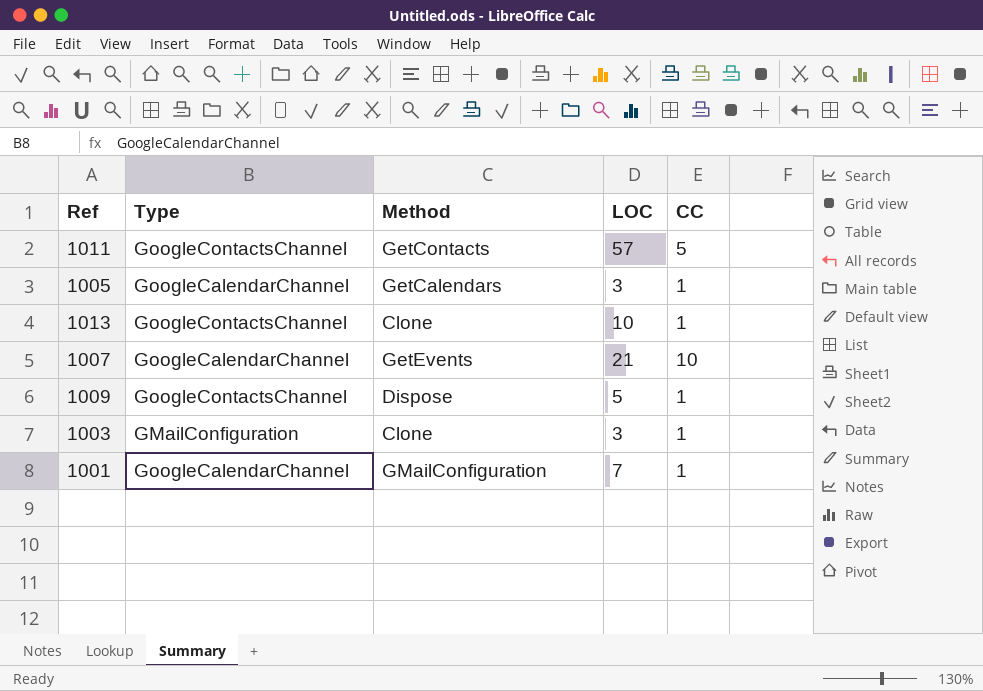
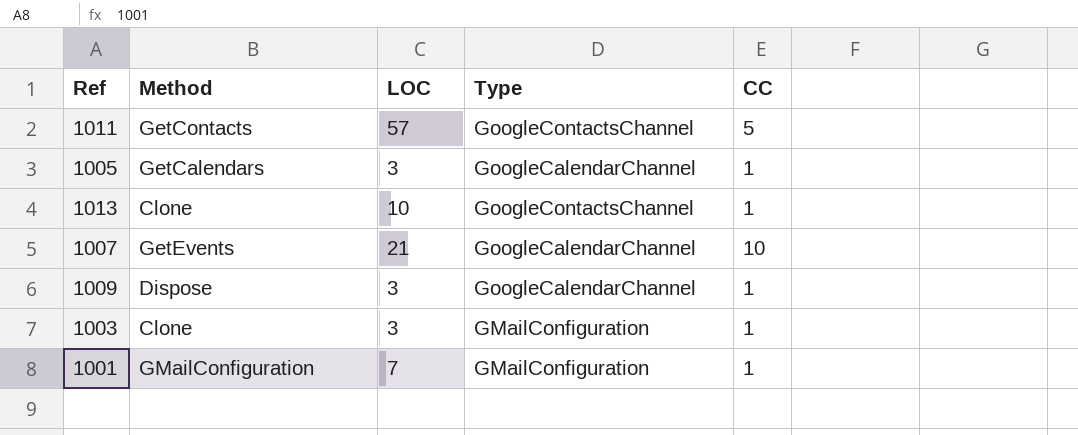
column Type | position: 2 -> 4
1009 | LOC: 5 -> 3
1009 | Type: GoogleContactsChannel -> GoogleCalendarChannel
1001 | Type: GoogleCalendarChannel -> GMailConfiguration

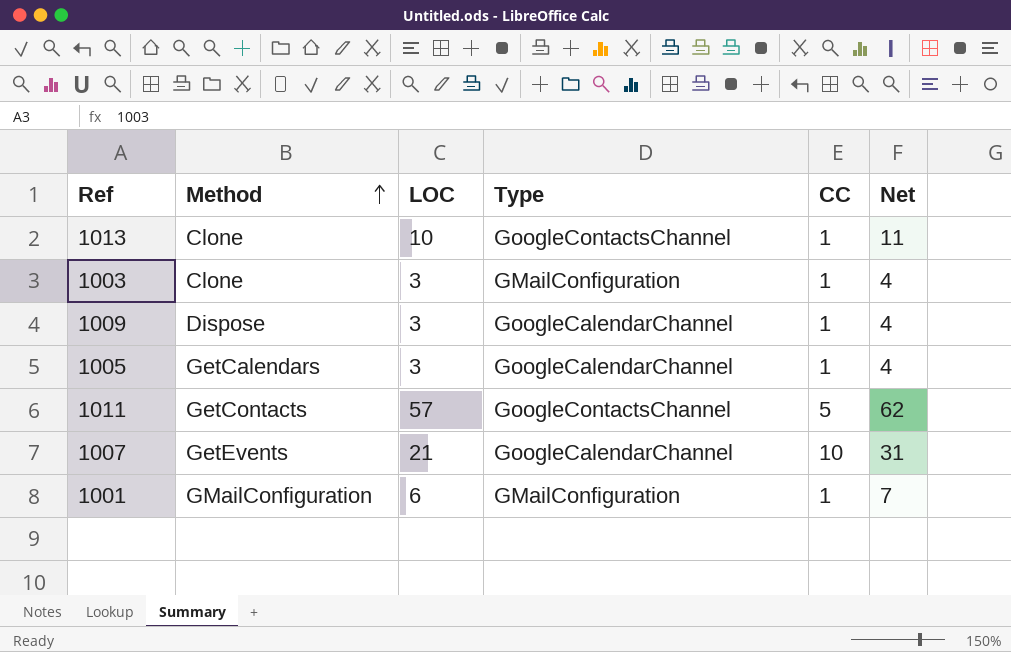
row order: none -> Method ascending
column Net | formula: none -> [LOC] + [CC]
1001 | LOC: 7 -> 6

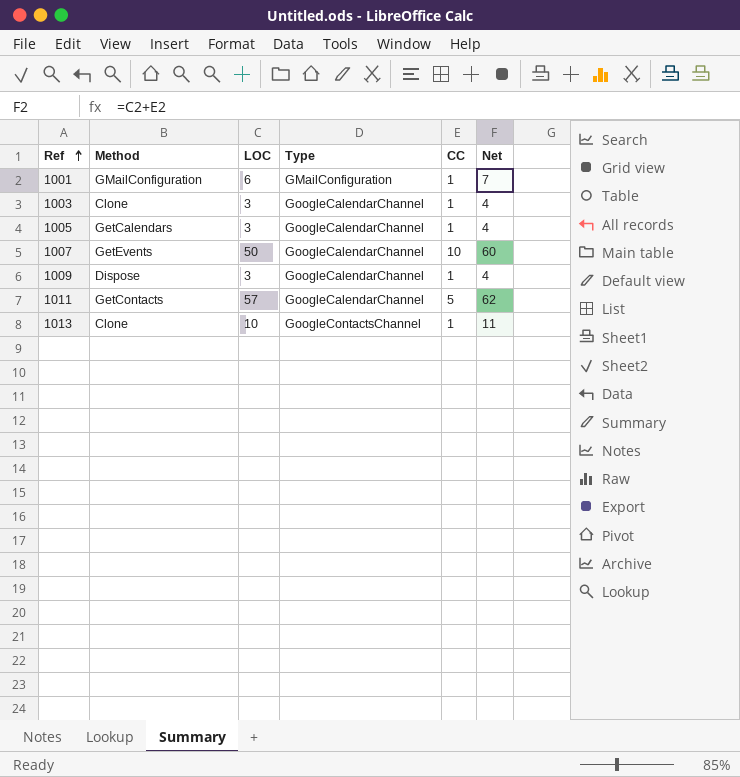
row order: Method ascending -> Ref ascending
1003 | Type: GMailConfiguration -> GoogleCalendarChannel
1007 | LOC: 21 -> 50
1007 | Net: 31 -> 60
1011 | Type: GoogleContactsChannel -> GoogleCalendarChannel

